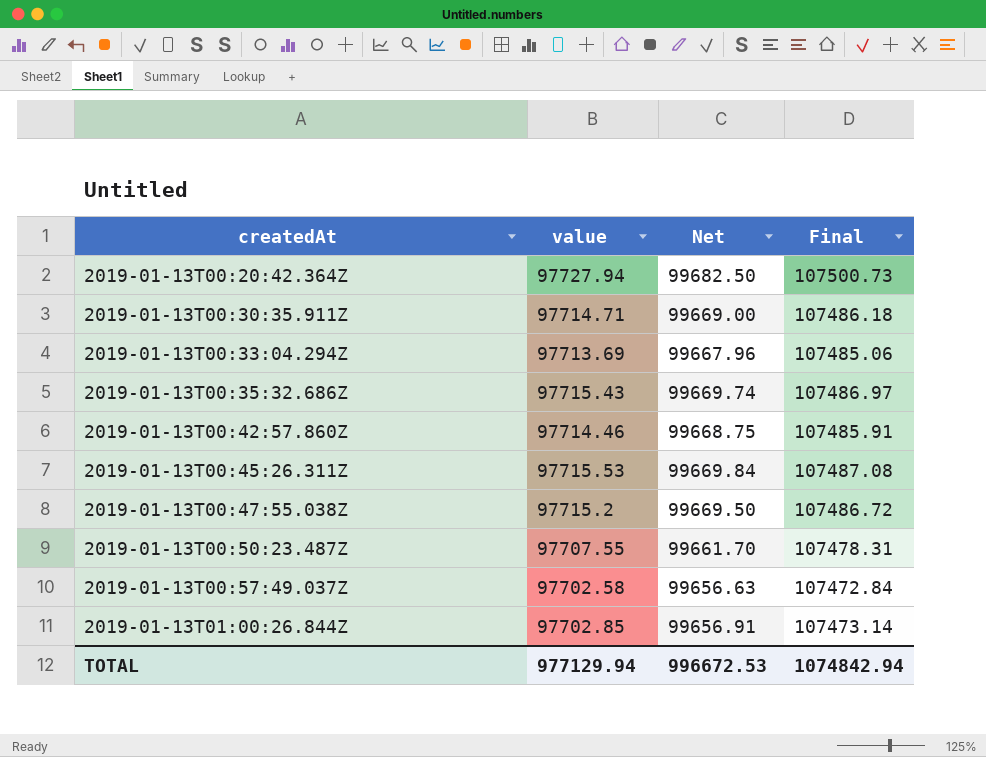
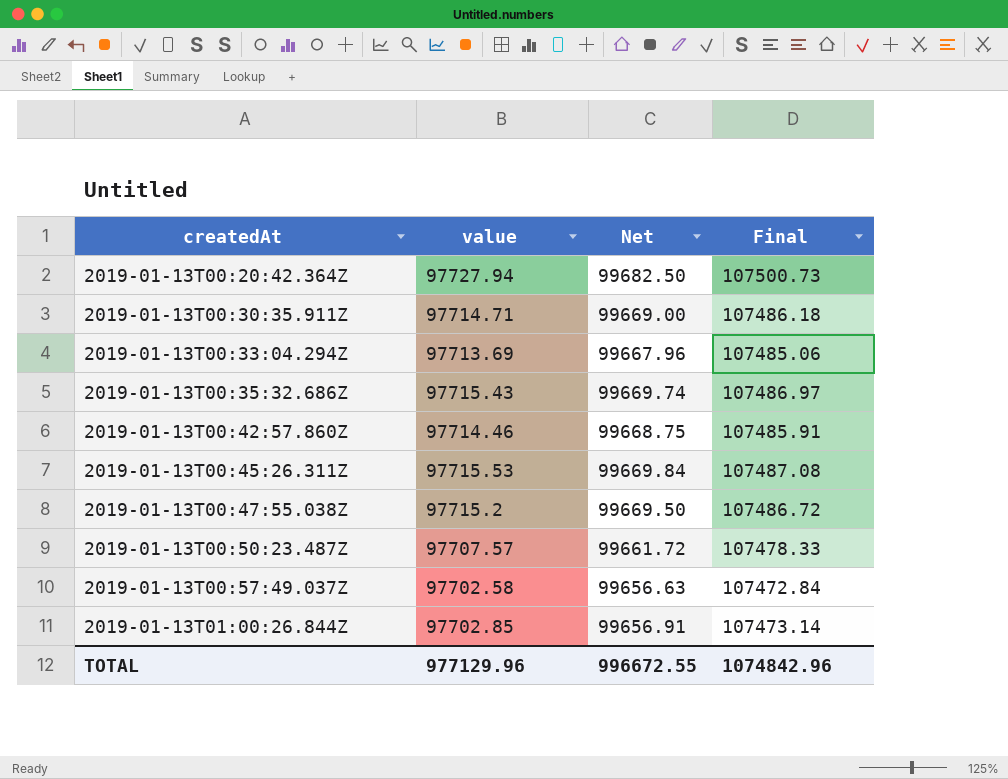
2019-01-13T00:50:23.487Z | value: 97707.55 -> 97707.57
2019-01-13T00:50:23.487Z | Net: 99661.70 -> 99661.72
2019-01-13T00:50:23.487Z | Final: 107478.31 -> 107478.33
TOTAL | value: 977129.94 -> 977129.96
TOTAL | Net: 996672.53 -> 996672.55
TOTAL | Final: 1074842.94 -> 1074842.96

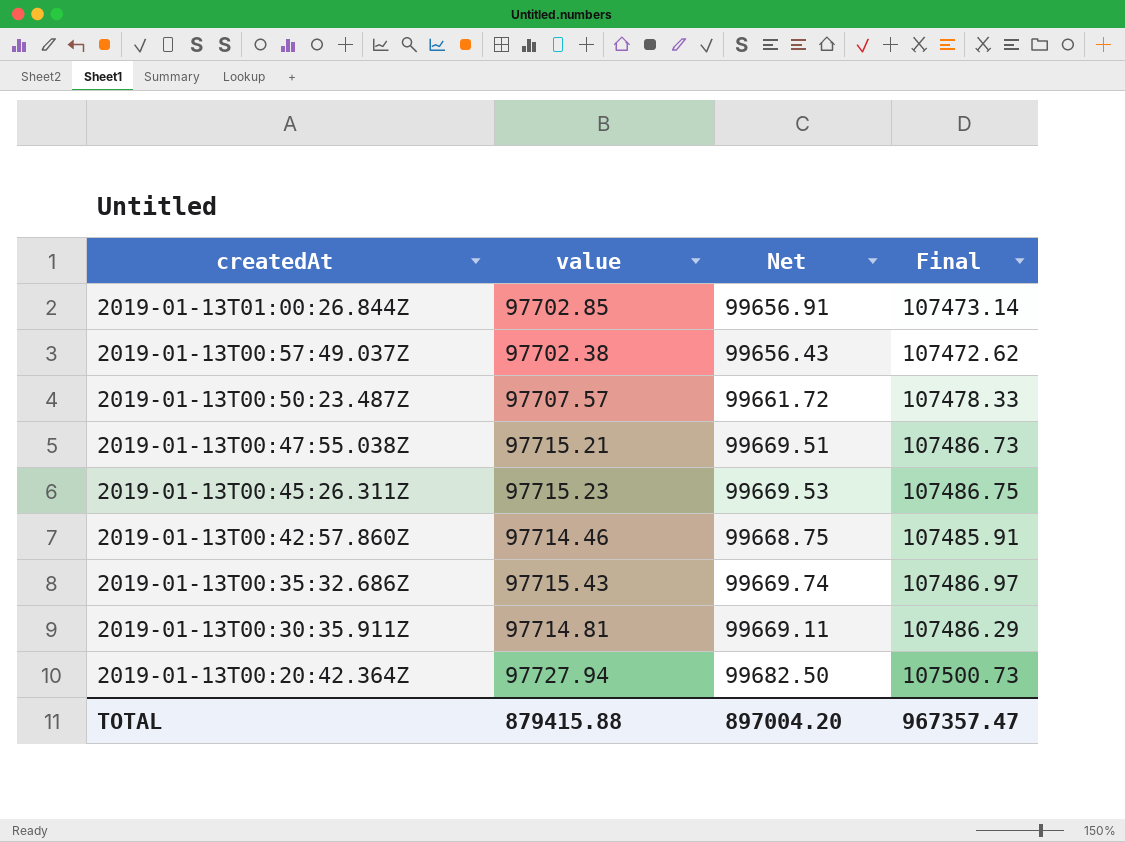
row order: createdAt ascending -> createdAt descending
row 2019-01-13T00:33:04.294Z: 97713.69 | 99667.96 | 107485.06 -> none
2019-01-13T00:57:49.037Z | value: 97702.58 -> 97702.38
2019-01-13T00:57:49.037Z | Net: 99656.63 -> 99656.43
2019-01-13T00:57:49.037Z | Final: 107472.84 -> 107472.62
2019-01-13T00:47:55.038Z | value: 97715.2 -> 97715.21
2019-01-13T00:47:55.038Z | Net: 99669.50 -> 99669.51
2019-01-13T00:47:55.038Z | Final: 107486.72 -> 107486.73
2019-01-13T00:45:26.311Z | value: 97715.53 -> 97715.23
2019-01-13T00:45:26.311Z | Net: 99669.84 -> 99669.53
2019-01-13T00:45:26.311Z | Final: 107487.08 -> 107486.75
2019-01-13T00:30:35.911Z | value: 97714.71 -> 97714.81
2019-01-13T00:30:35.911Z | Net: 99669.00 -> 99669.11
2019-01-13T00:30:35.911Z | Final: 107486.18 -> 107486.29
TOTAL | value: 977129.96 -> 879415.88
TOTAL | Net: 996672.55 -> 897004.20
TOTAL | Final: 1074842.96 -> 967357.47

